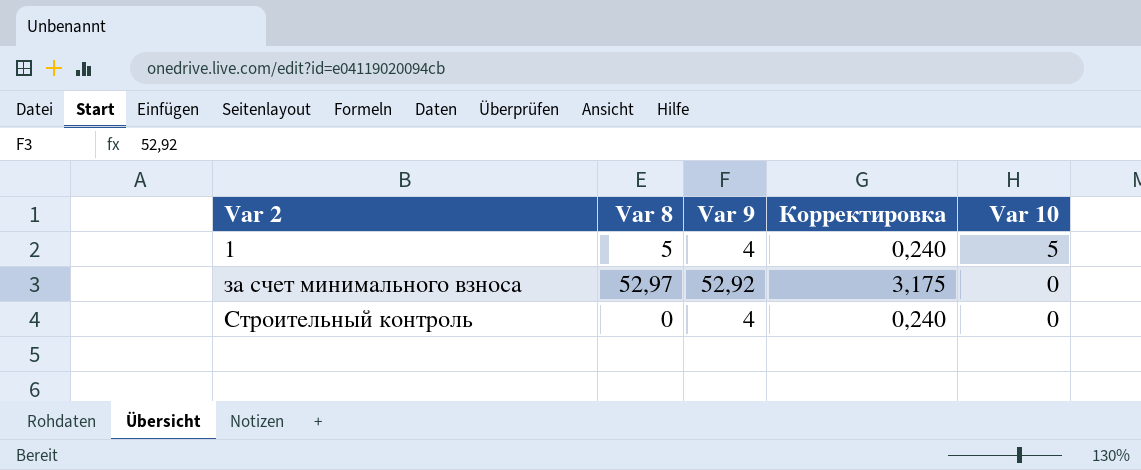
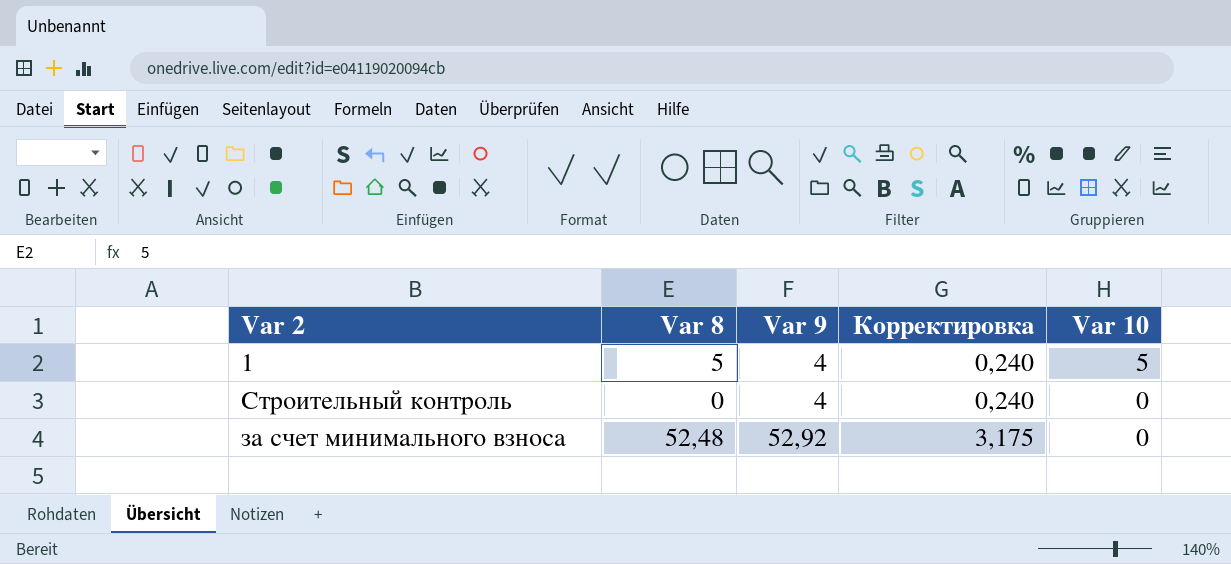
row order: Var 2 ascending -> Var 9 ascending
за счет минимального взноса | Var 8: 52,97 -> 52,48

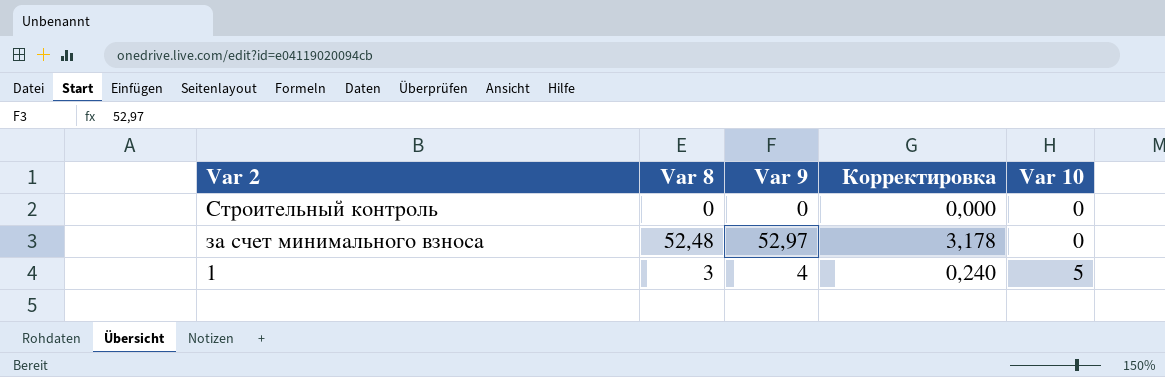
row order: Var 9 ascending -> Var 2 descending
Строительный контроль | Var 9: 4 -> 0
Строительный контроль | Корректировка: 0,240 -> 0,000
за счет минимального взноса | Var 9: 52,92 -> 52,97
за счет минимального взноса | Корректировка: 3,175 -> 3,178
1 | Var 8: 5 -> 3

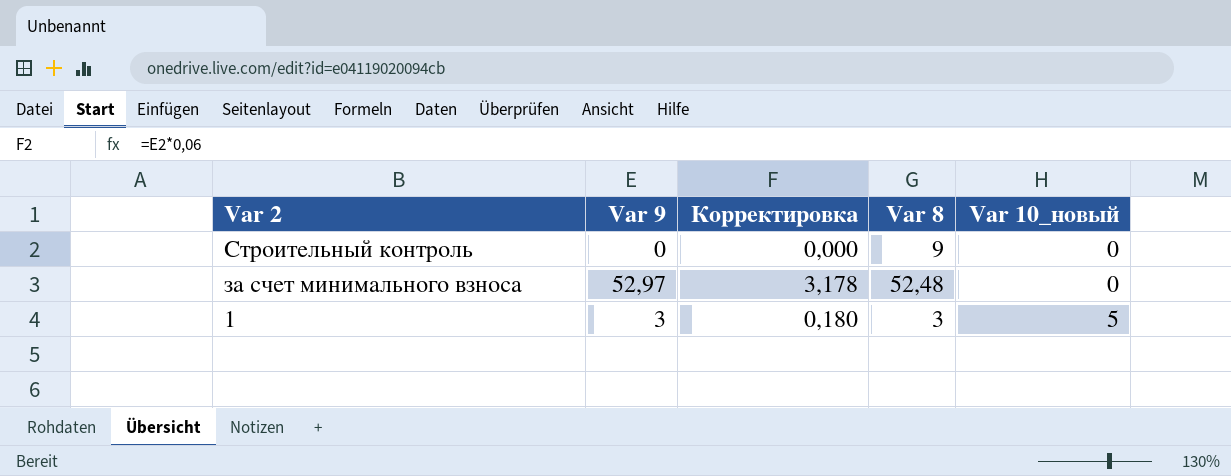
column Var 8 | position: 2 -> 4
column name: Var 10 -> Var 10_новый
Строительный контроль | Var 8: 0 -> 9
1 | Var 9: 4 -> 3
1 | Корректировка: 0,240 -> 0,180

